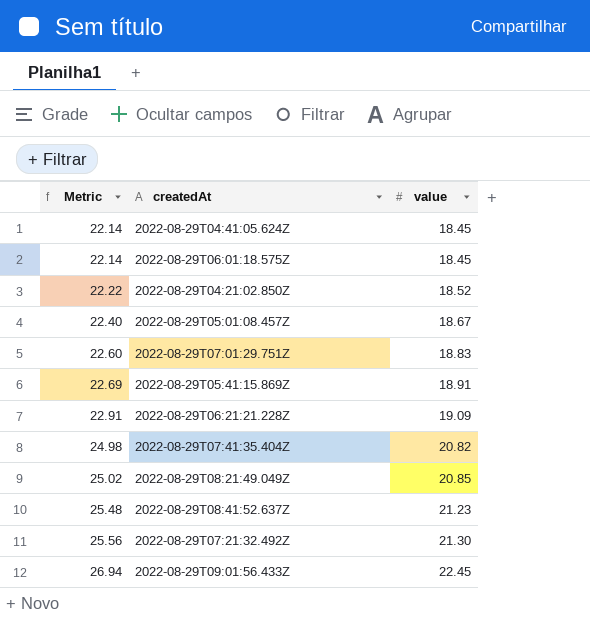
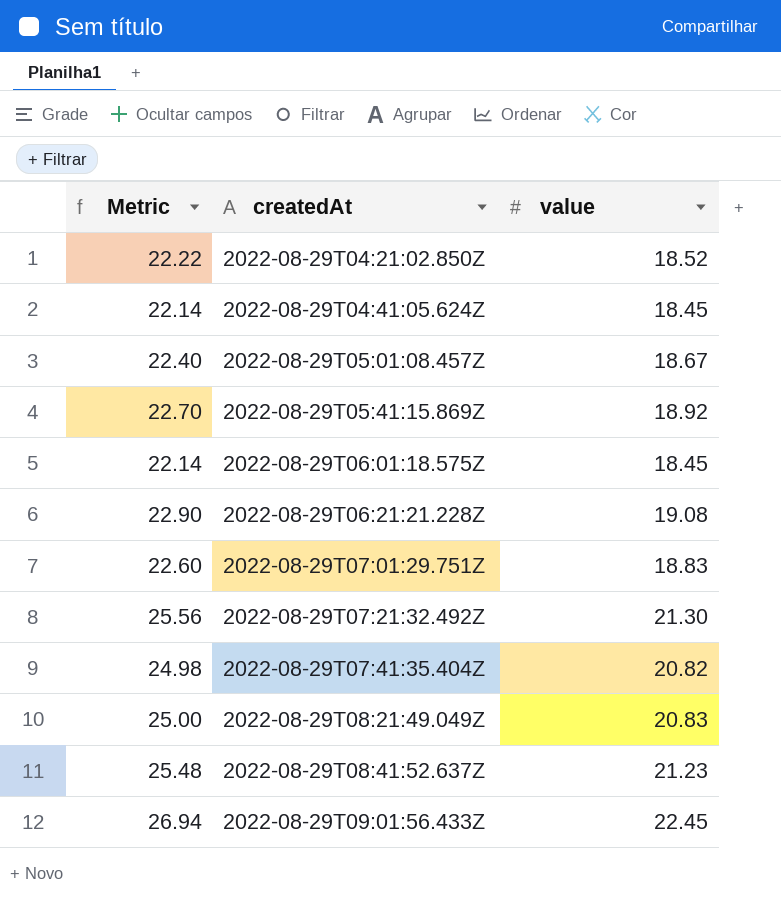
row order: Metric ascending -> createdAt ascending
2022-08-29T05:41:15.869Z | Metric: 22.69 -> 22.70
2022-08-29T05:41:15.869Z | value: 18.91 -> 18.92
2022-08-29T06:21:21.228Z | Metric: 22.91 -> 22.90
2022-08-29T06:21:21.228Z | value: 19.09 -> 19.08
2022-08-29T08:21:49.049Z | Metric: 25.02 -> 25.00
2022-08-29T08:21:49.049Z | value: 20.85 -> 20.83

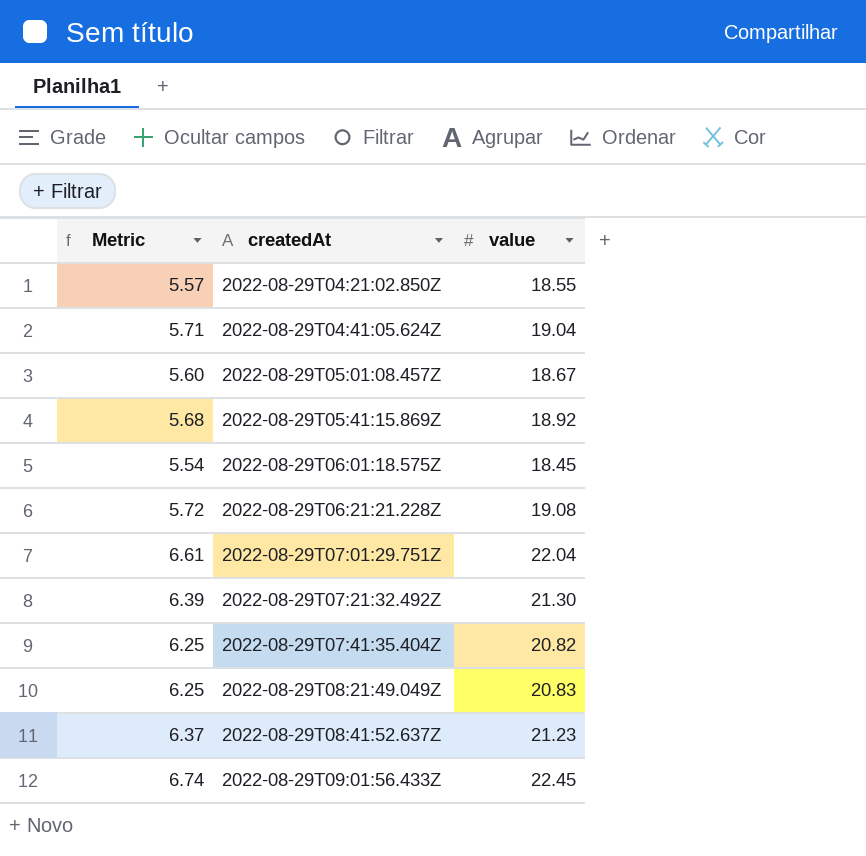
column Metric | formula: [value] * 1.2 -> [value] * 0.3
2022-08-29T04:21:02.850Z | value: 18.52 -> 18.55
2022-08-29T04:41:05.624Z | value: 18.45 -> 19.04
2022-08-29T07:01:29.751Z | value: 18.83 -> 22.04

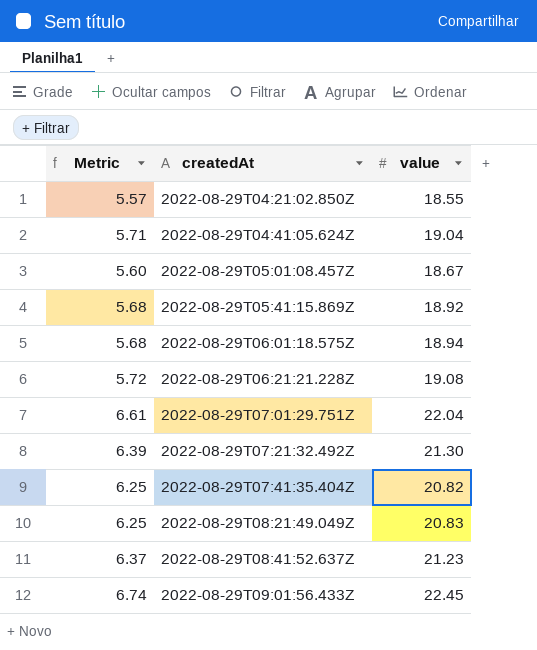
2022-08-29T06:01:18.575Z | Metric: 5.54 -> 5.68
2022-08-29T06:01:18.575Z | value: 18.45 -> 18.94

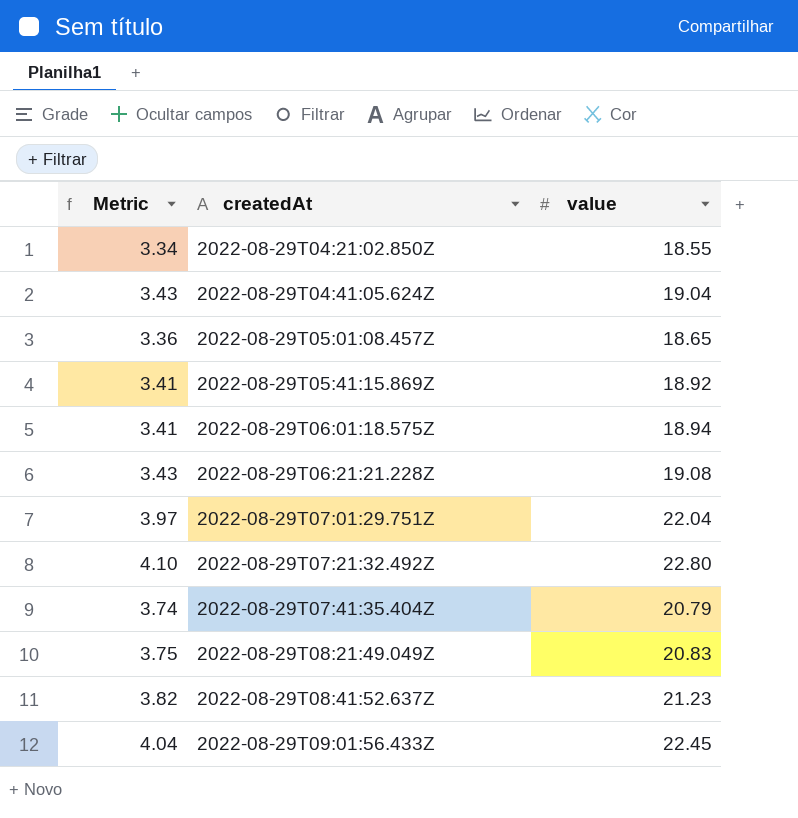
column Metric | formula: [value] * 0.3 -> [value] * 0.18
2022-08-29T05:01:08.457Z | value: 18.67 -> 18.65
2022-08-29T07:21:32.492Z | value: 21.30 -> 22.80
2022-08-29T07:41:35.404Z | value: 20.82 -> 20.79

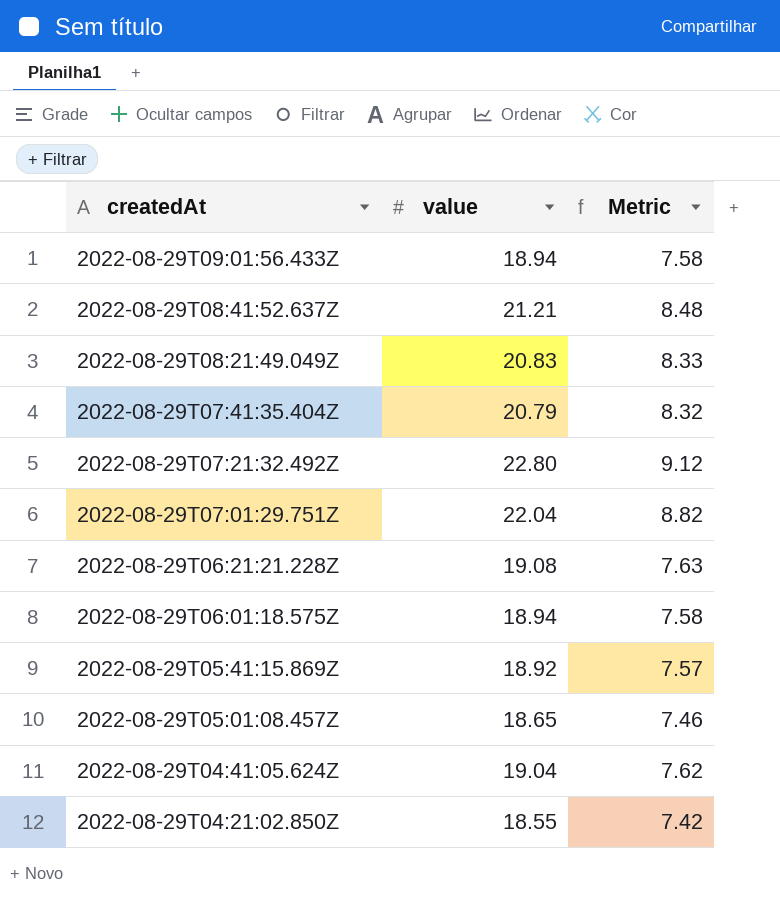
row order: createdAt ascending -> createdAt descending
column Metric | formula: [value] * 0.18 -> [value] * 0.4
column Metric | position: 1 -> 3
2022-08-29T09:01:56.433Z | value: 22.45 -> 18.94
2022-08-29T08:41:52.637Z | value: 21.23 -> 21.21

